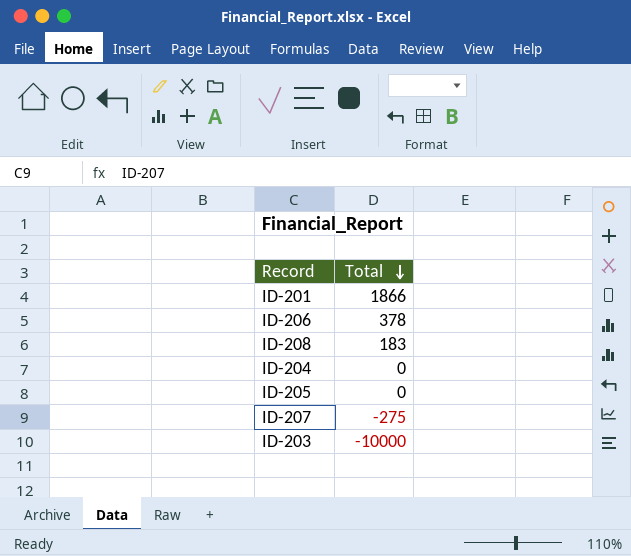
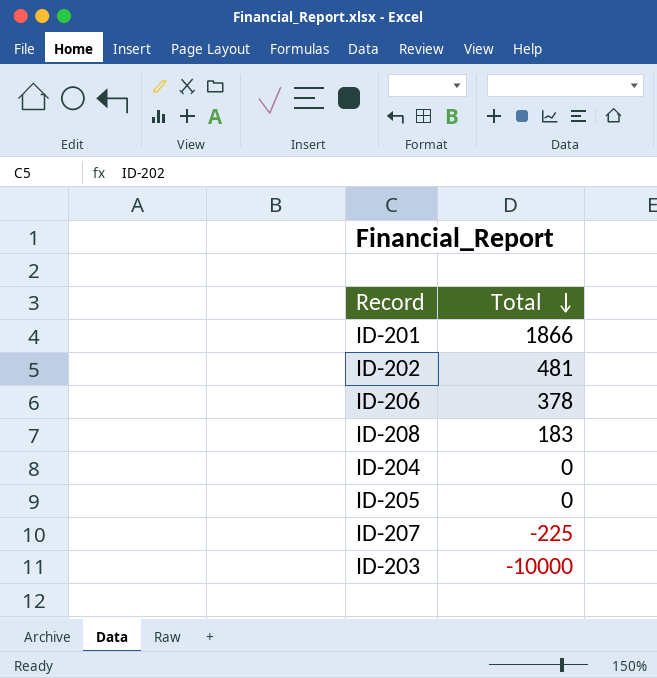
row ID-202: none -> 481
ID-207 | Total: -275 -> -225

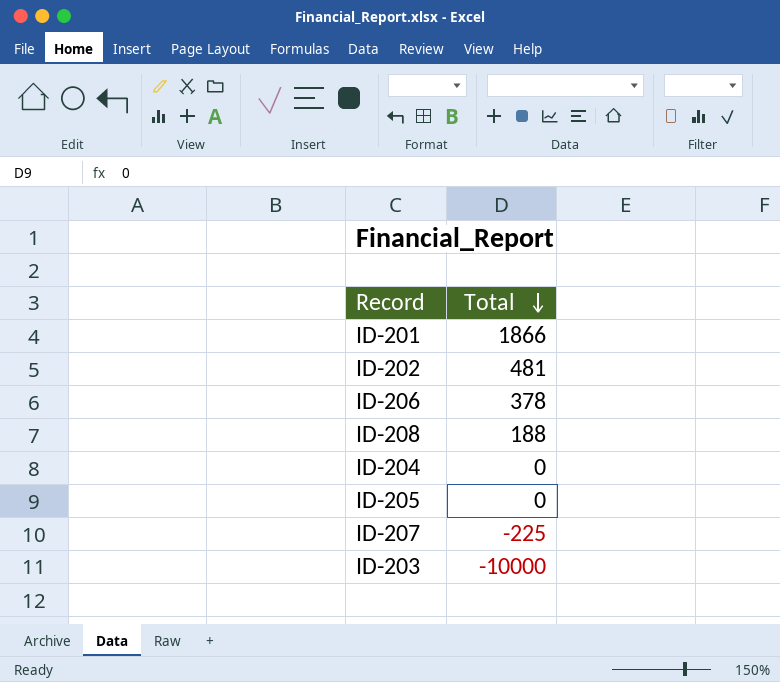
ID-208 | Total: 183 -> 188

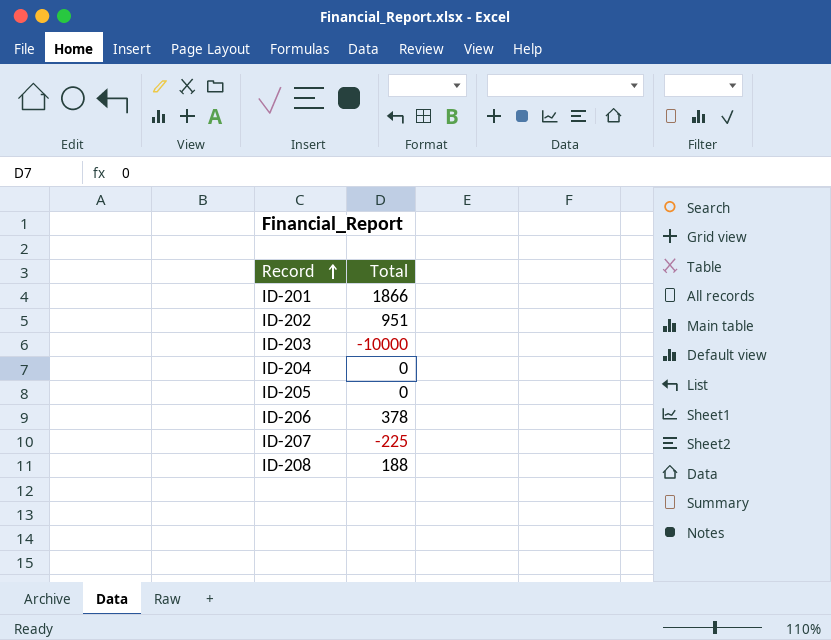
row order: Total descending -> Record ascending
ID-202 | Total: 481 -> 951

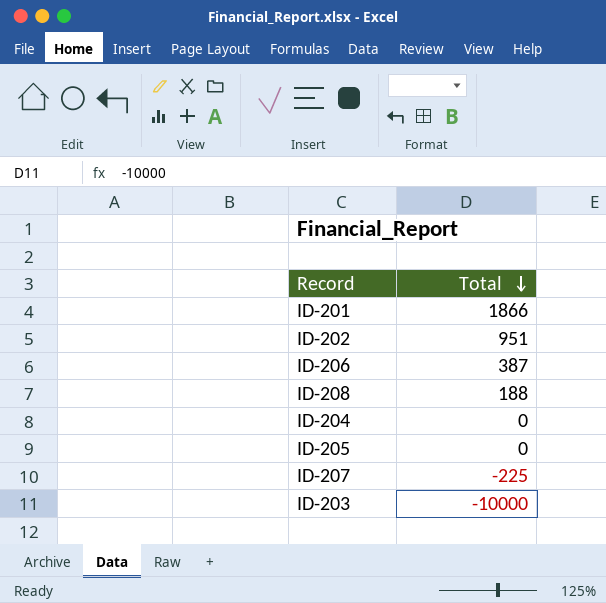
row order: Record ascending -> Total descending
ID-206 | Total: 378 -> 387

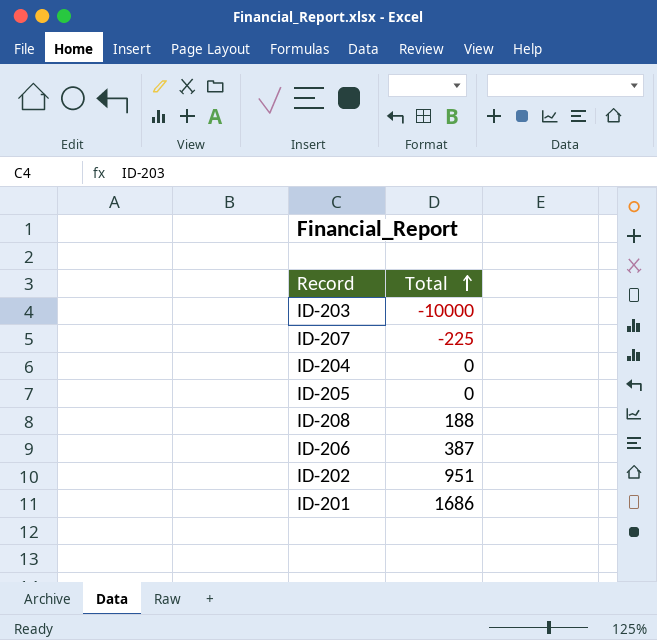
row order: Total descending -> Total ascending
ID-201 | Total: 1866 -> 1686

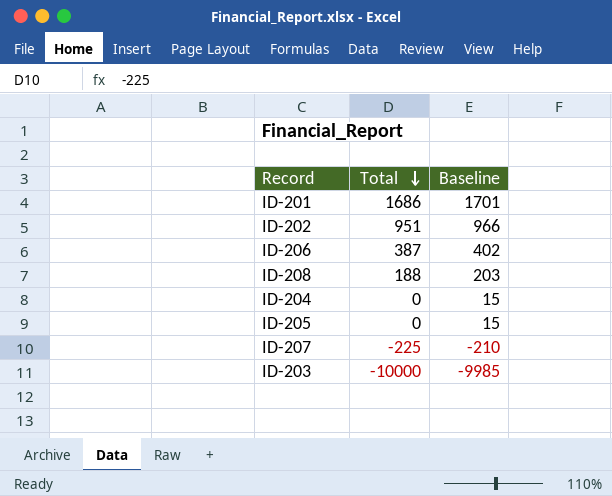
row order: Total ascending -> Total descending
column Baseline | formula: none -> [Total] + 15

